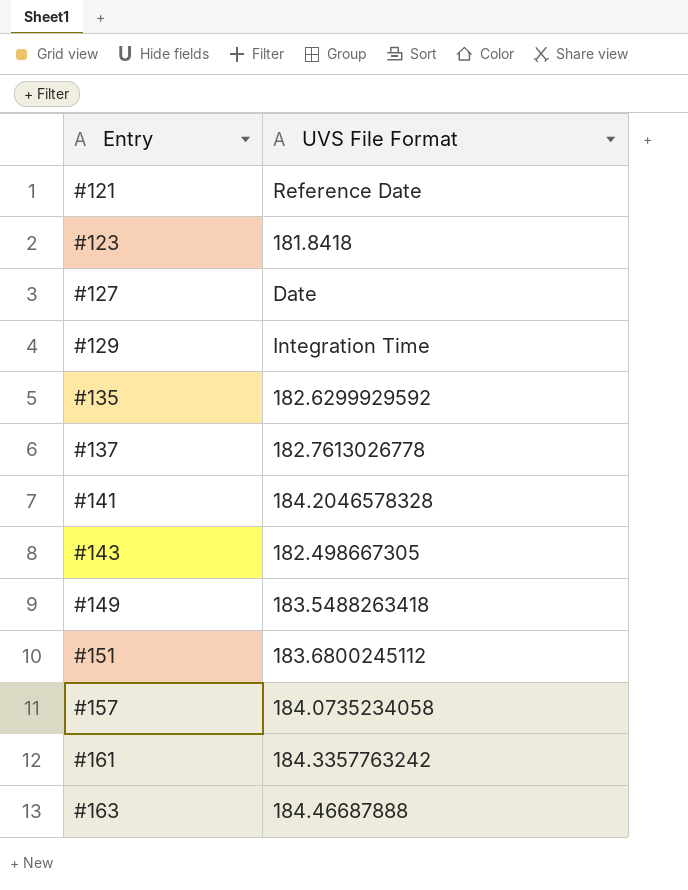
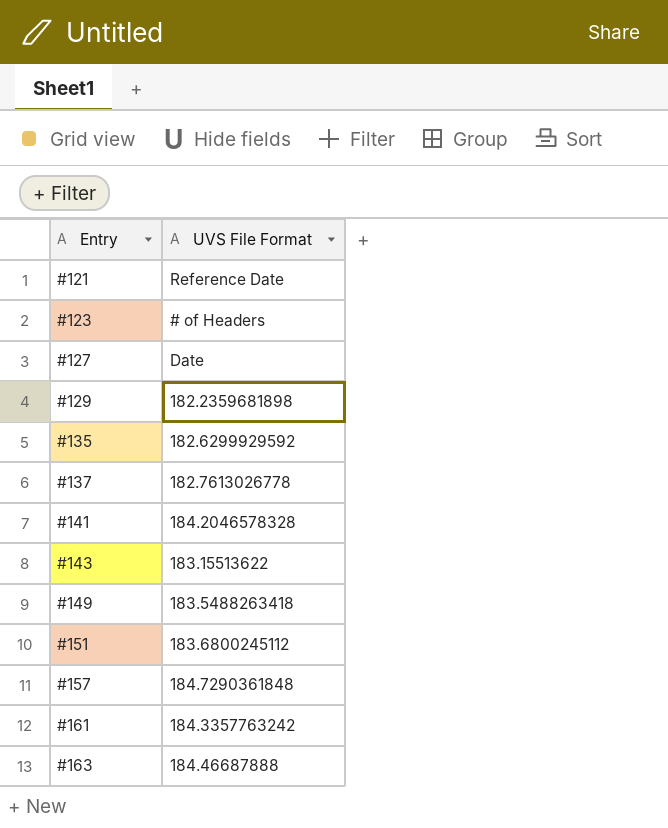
#123 | UVS File Format: 181.8418 -> # of Headers
#129 | UVS File Format: Integration Time -> 182.2359681898
#143 | UVS File Format: 182.498667305 -> 183.15513622
#157 | UVS File Format: 184.0735234058 -> 184.7290361848

